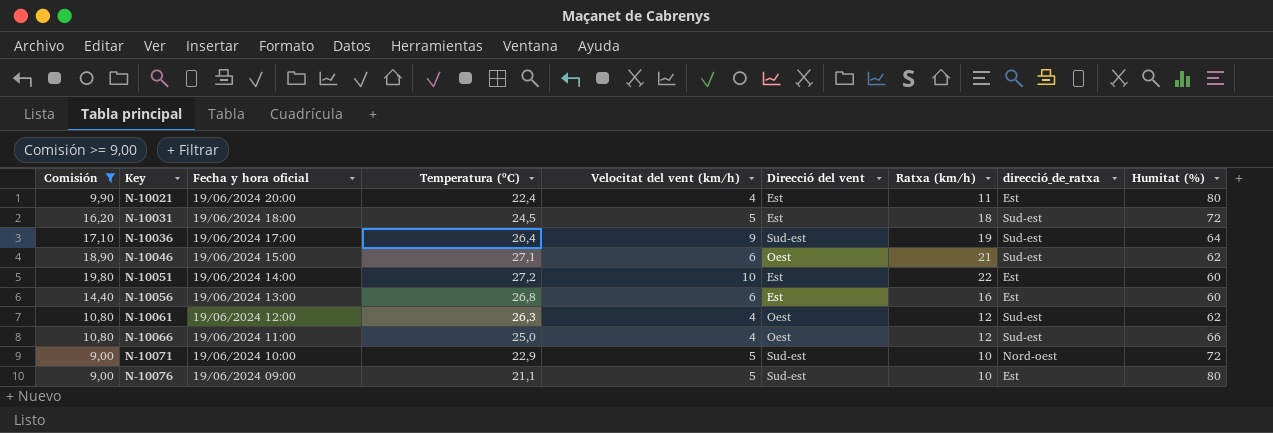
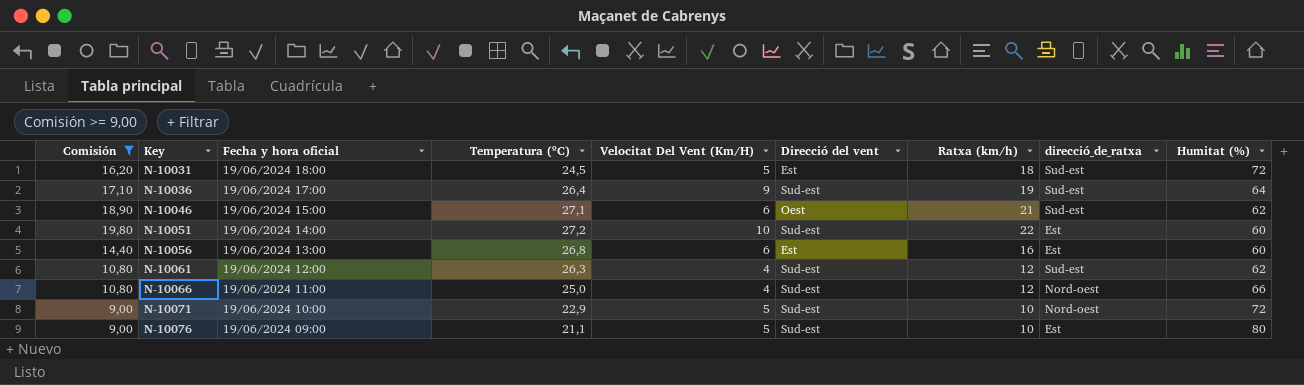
column name: Velocitat del vent (km/h) -> Velocitat Del Vent (Km/H)
row N-10021: 9,90 | 19/06/2024 20:00 | 22,4 | 4 | Est | 11 | Est | 80 -> none
N-10051 | Direcció del vent: Est -> Sud-est
N-10061 | Direcció del vent: Oest -> Sud-est
N-10066 | Direcció del vent: Oest -> Sud-est
N-10066 | direcció_de_ratxa: Sud-est -> Nord-oest

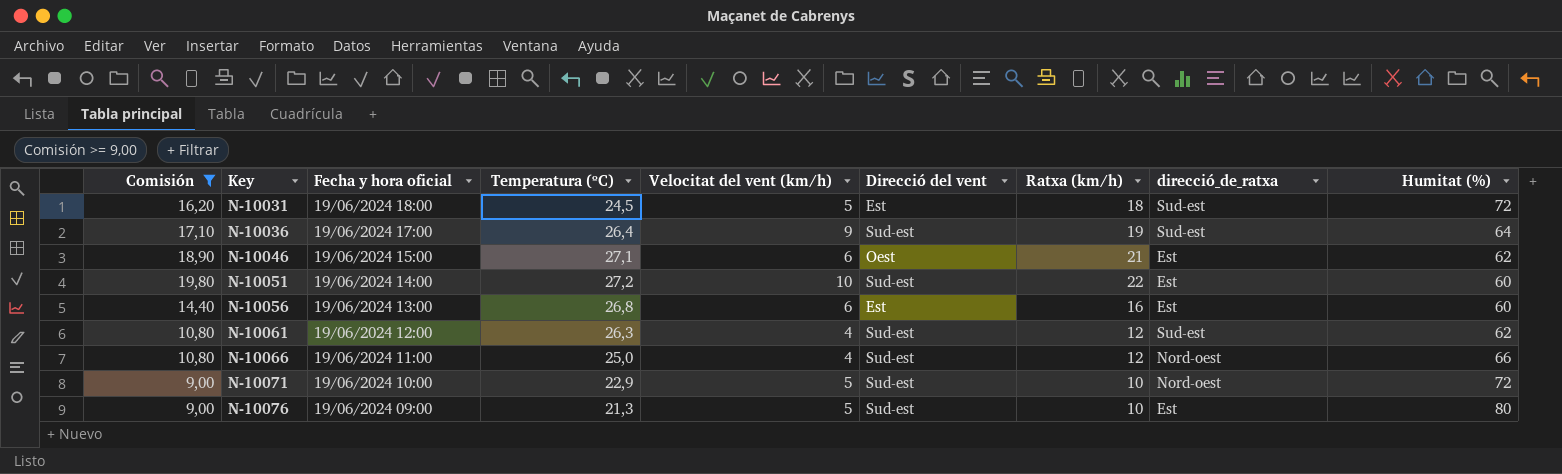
column name: Velocitat Del Vent (Km/H) -> Velocitat del vent (km/h)
N-10046 | direcció_de_ratxa: Sud-est -> Est
N-10076 | Temperatura (ºC): 21,1 -> 21,3

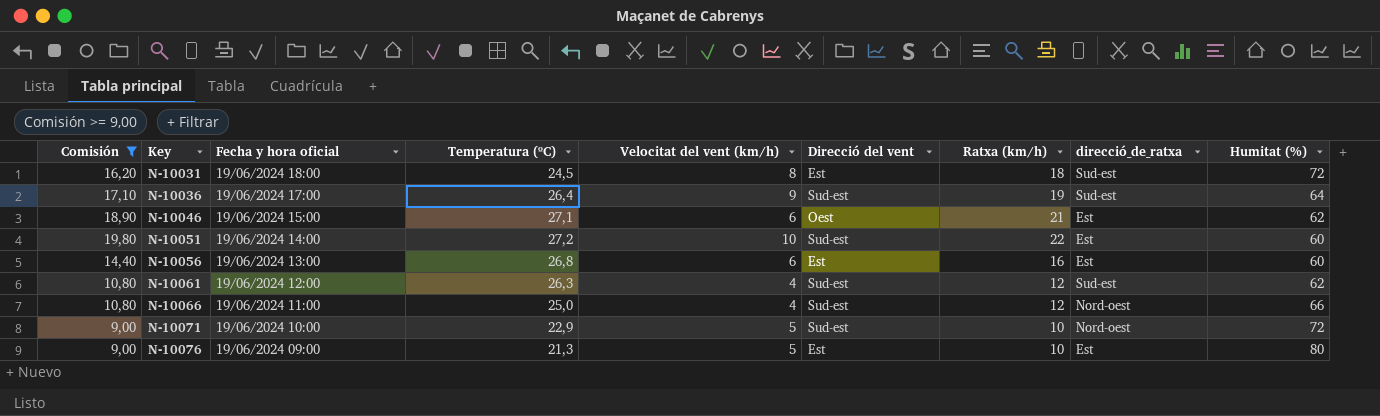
N-10031 | Velocitat del vent (km/h): 5 -> 8
N-10076 | Direcció del vent: Sud-est -> Est

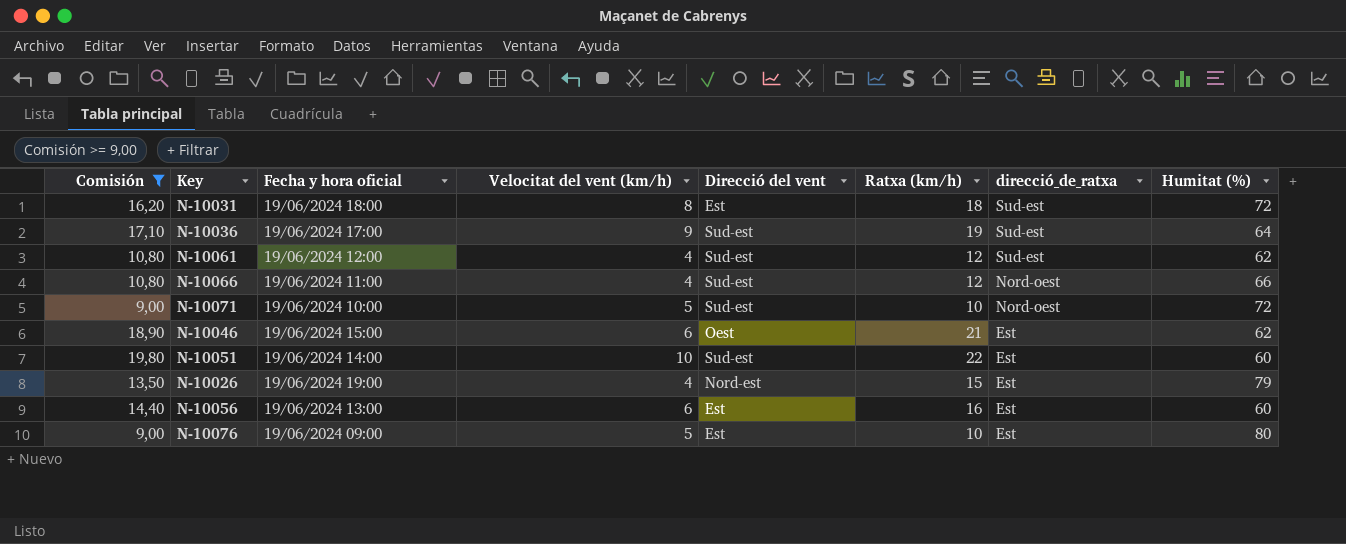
row order: Key ascending -> direcció_de_ratxa descending
column Temperatura (ºC) | position: 4 -> none
row N-10026: none -> 13,50 | 19/06/2024 19:00 | 4 | Nord-est | 15 | Est | 79

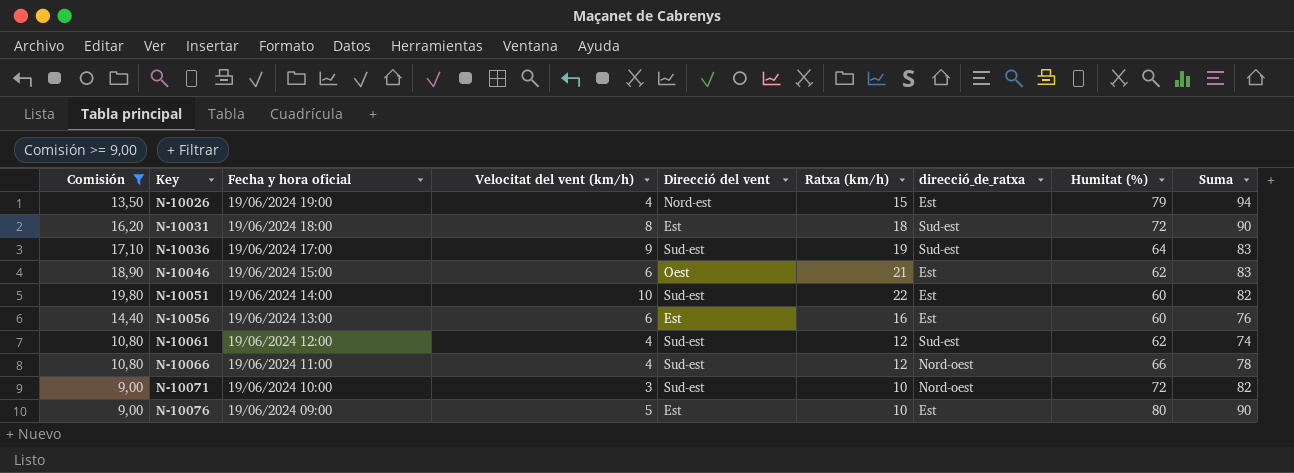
row order: direcció_de_ratxa descending -> Key ascending
column Suma | formula: none -> [Ratxa (km/h)] + [Humitat (%)]
N-10071 | Velocitat del vent (km/h): 5 -> 3

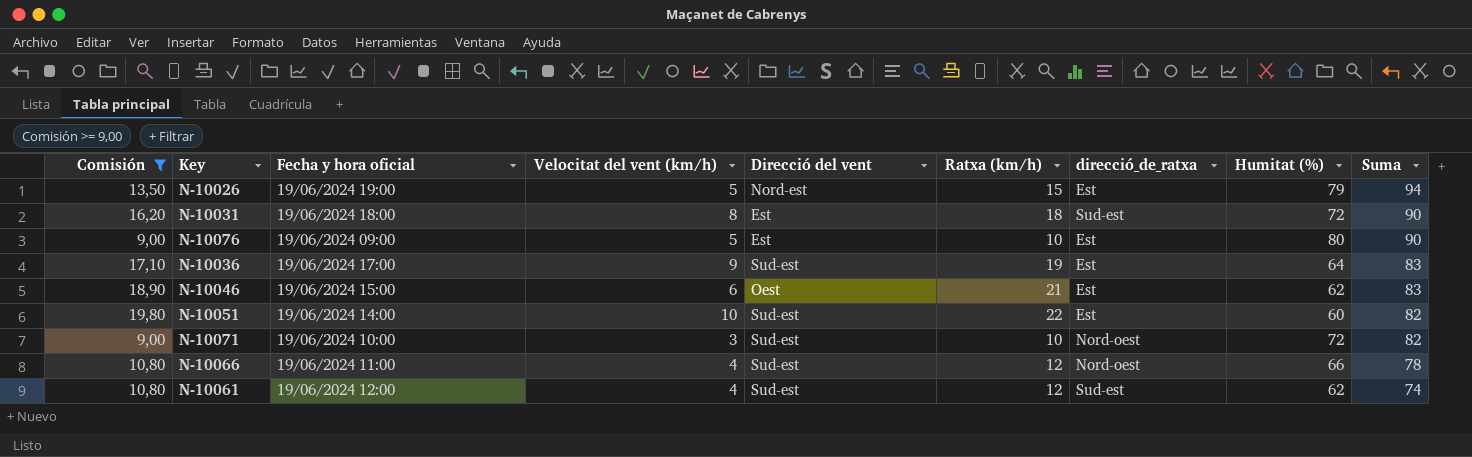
row order: Key ascending -> Suma descending
row N-10056: 14,40 | 19/06/2024 13:00 | 6 | Est | 16 | Est | 60 | 76 -> none
N-10026 | Velocitat del vent (km/h): 4 -> 5
N-10036 | direcció_de_ratxa: Sud-est -> Est

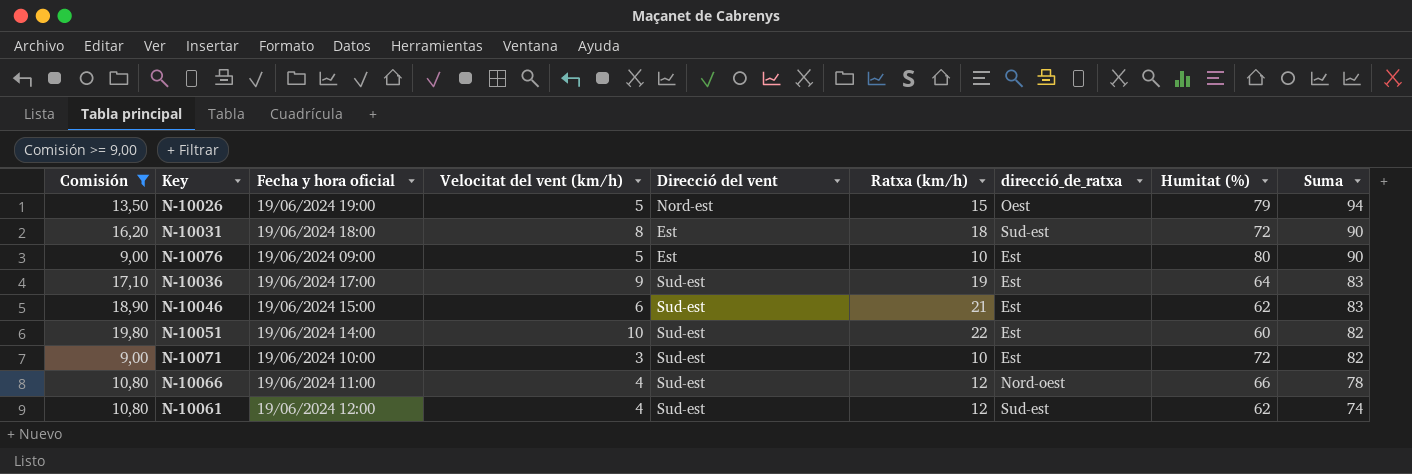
N-10026 | direcció_de_ratxa: Est -> Oest
N-10046 | Direcció del vent: Oest -> Sud-est
N-10071 | direcció_de_ratxa: Nord-oest -> Est

